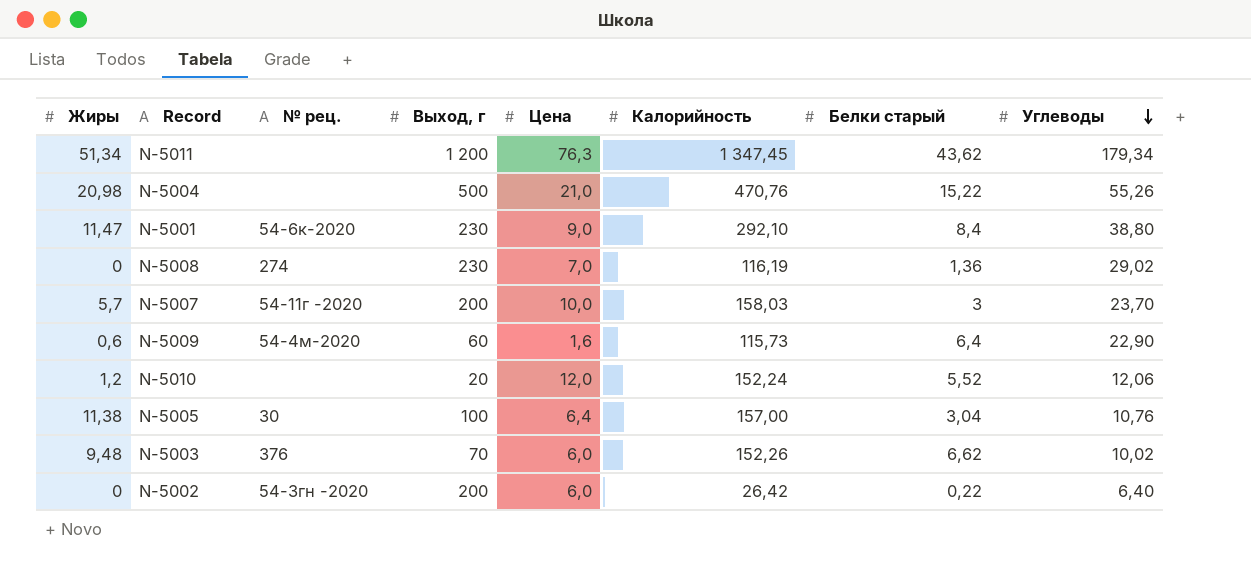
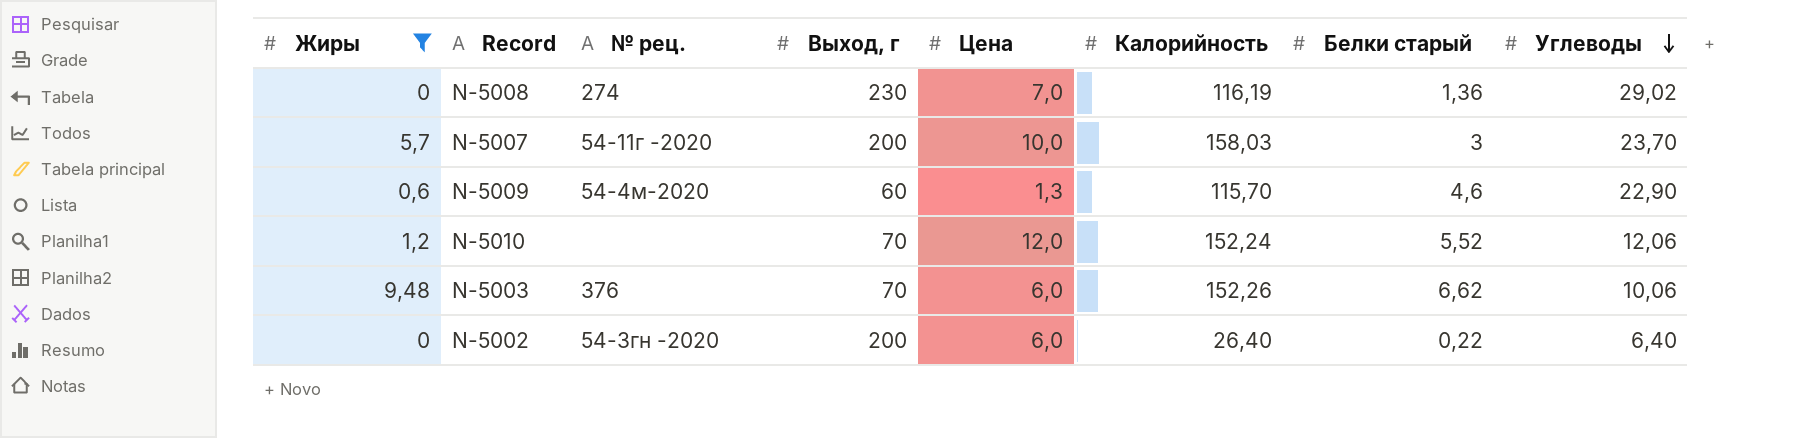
filter: none -> Жиры <= 9,48
N-5009 | Цена: 1,6 -> 1,3
N-5009 | Калорийность: 115,73 -> 115,70
N-5009 | Белки старый: 6,4 -> 4,6
N-5010 | Выход, г: 20 -> 70
N-5003 | Углеводы: 10,02 -> 10,06
N-5002 | Калорийность: 26,42 -> 26,40

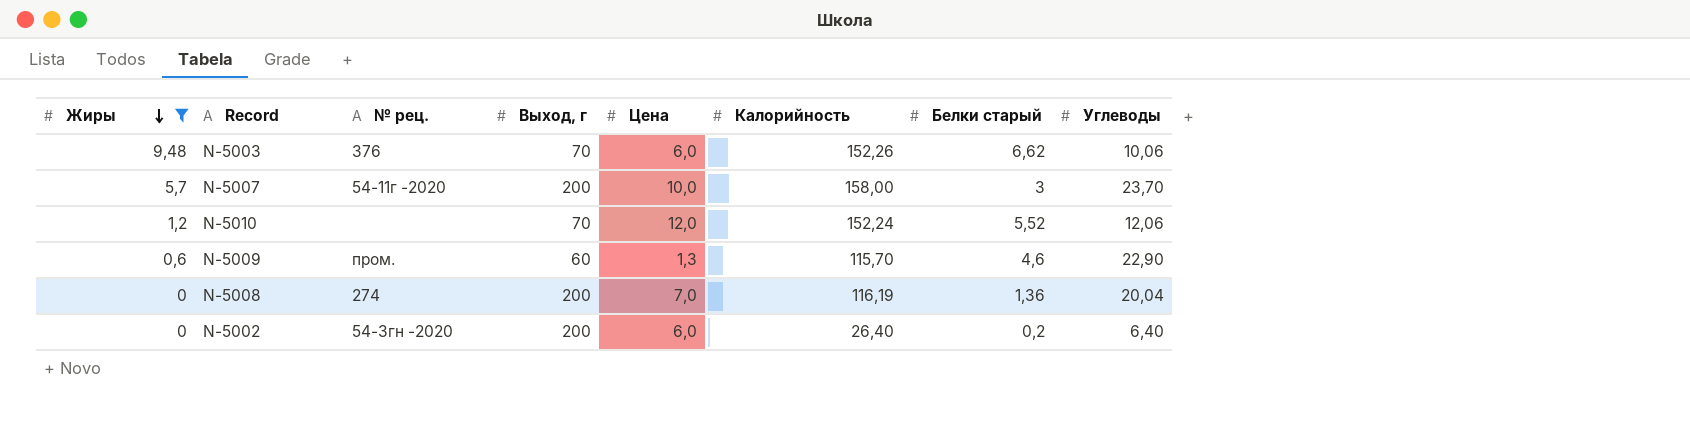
row order: Углеводы descending -> Жиры descending
N-5007 | Калорийность: 158,03 -> 158,00
N-5009 | № рец.: 54-4м-2020 -> пром.
N-5008 | Выход, г: 230 -> 200
N-5008 | Углеводы: 29,02 -> 20,04
N-5002 | Белки старый: 0,22 -> 0,2

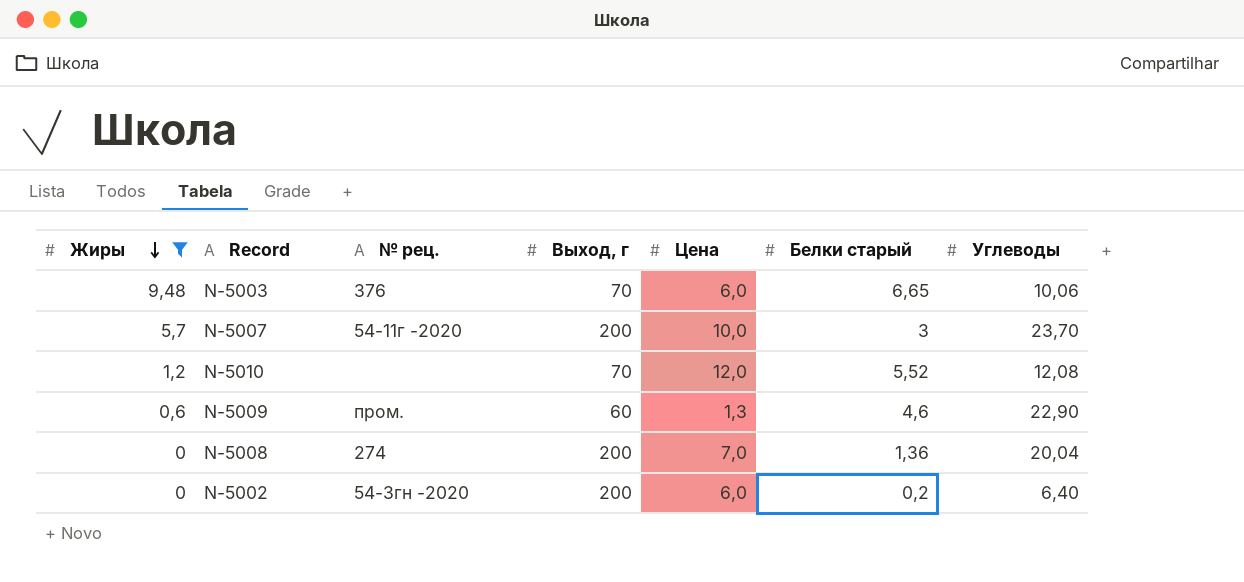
column Калорийность | position: 6 -> none
N-5003 | Белки старый: 6,62 -> 6,65
N-5010 | Углеводы: 12,06 -> 12,08

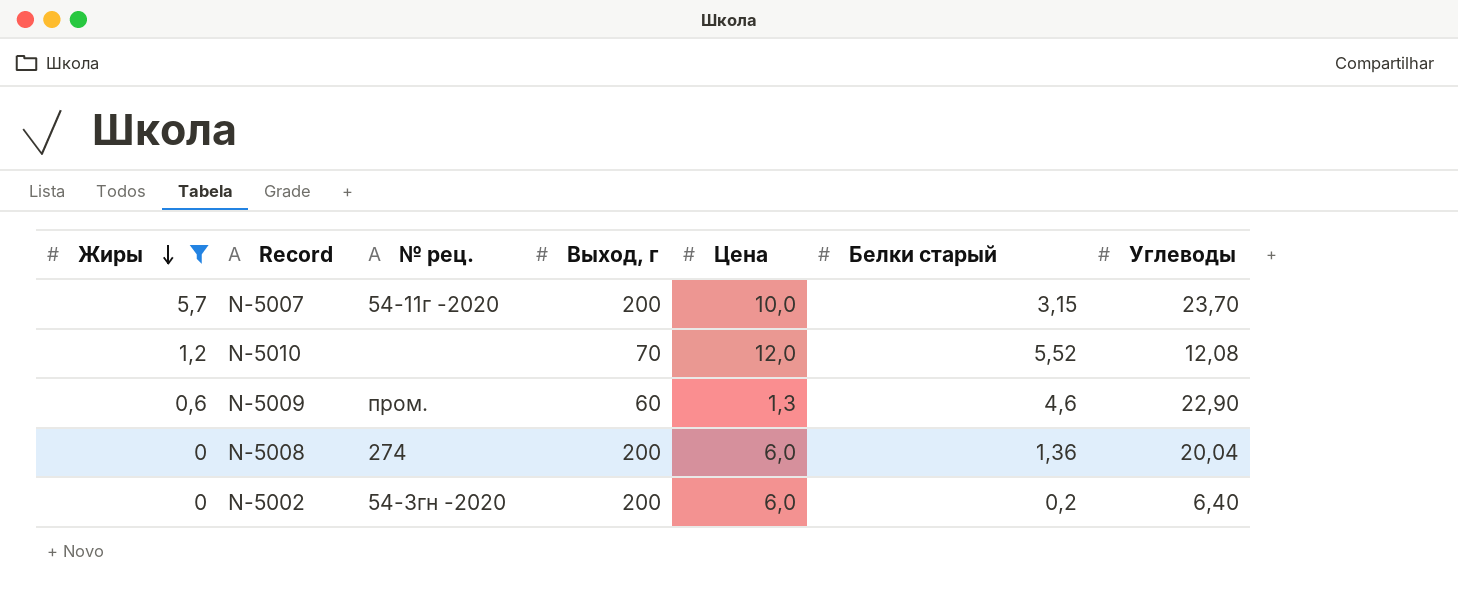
row N-5003: 9,48 | 376 | 70 | 6,0 | 6,65 | 10,06 -> none
N-5007 | Белки старый: 3 -> 3,15
N-5008 | Цена: 7,0 -> 6,0

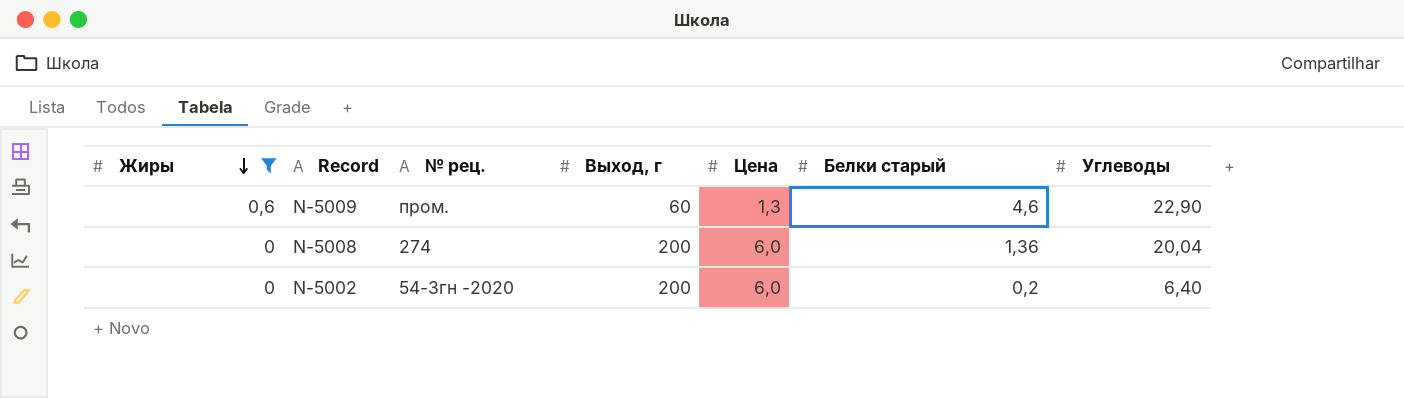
row N-5007: 5,7 | 54-11г -2020 | 200 | 10,0 | 3,15 | 23,70 -> none
row N-5010: 1,2 | none | 70 | 12,0 | 5,52 | 12,08 -> none

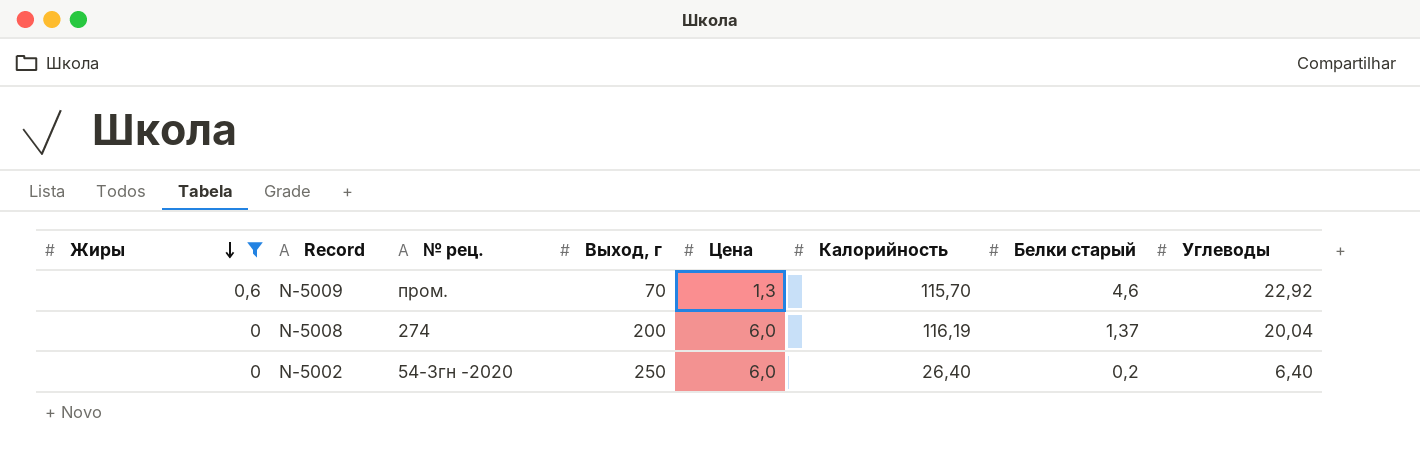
column Калорийность | position: none -> 6
N-5009 | Выход, г: 60 -> 70
N-5009 | Углеводы: 22,90 -> 22,92
N-5008 | Белки старый: 1,36 -> 1,37
N-5002 | Выход, г: 200 -> 250

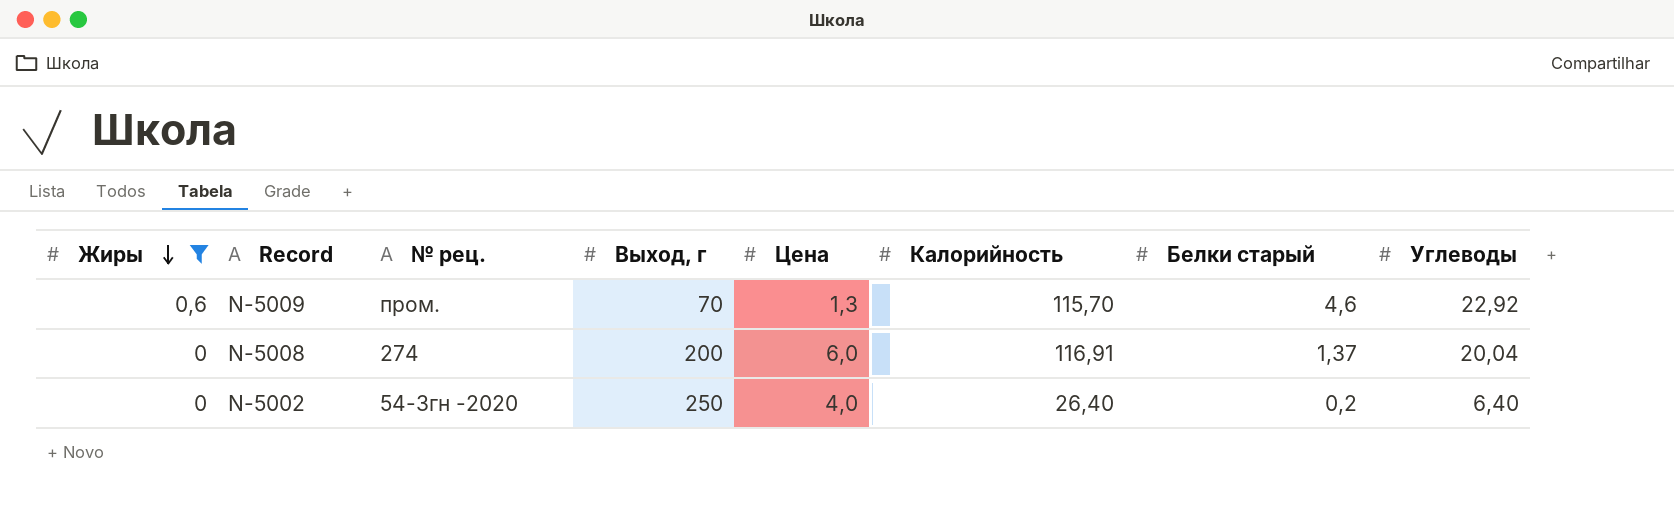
N-5008 | Калорийность: 116,19 -> 116,91
N-5002 | Цена: 6,0 -> 4,0

